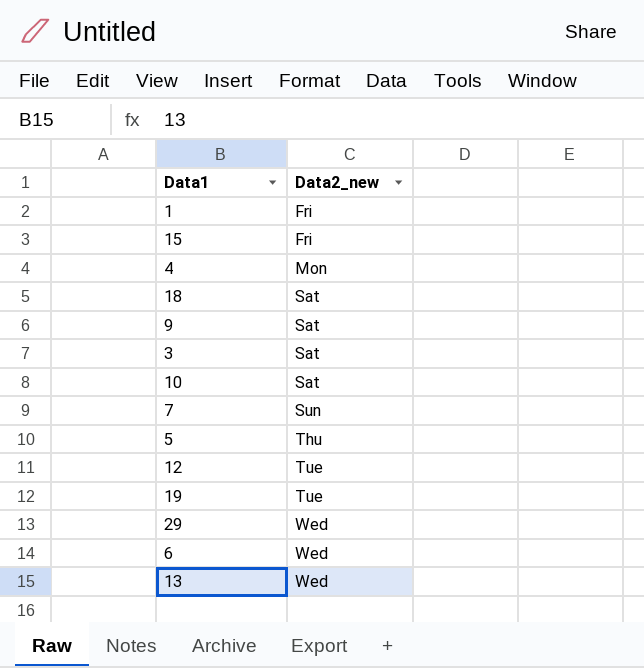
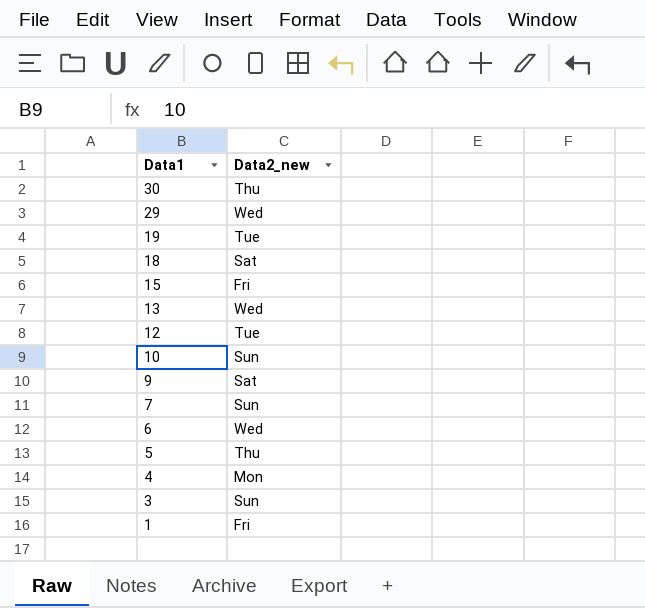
row order: Data2_new ascending -> Data1 descending
row 30: none -> Thu
10 | Data2_new: Sat -> Sun
3 | Data2_new: Sat -> Sun

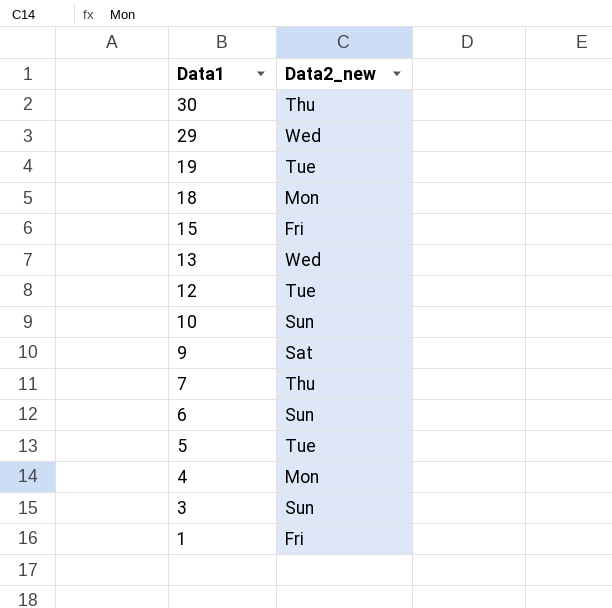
18 | Data2_new: Sat -> Mon
7 | Data2_new: Sun -> Thu
6 | Data2_new: Wed -> Sun
5 | Data2_new: Thu -> Tue

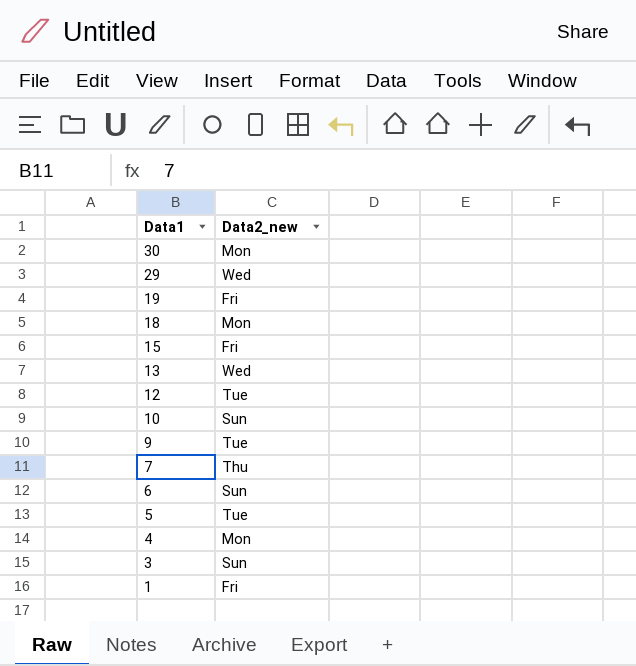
30 | Data2_new: Thu -> Mon
19 | Data2_new: Tue -> Fri
9 | Data2_new: Sat -> Tue

